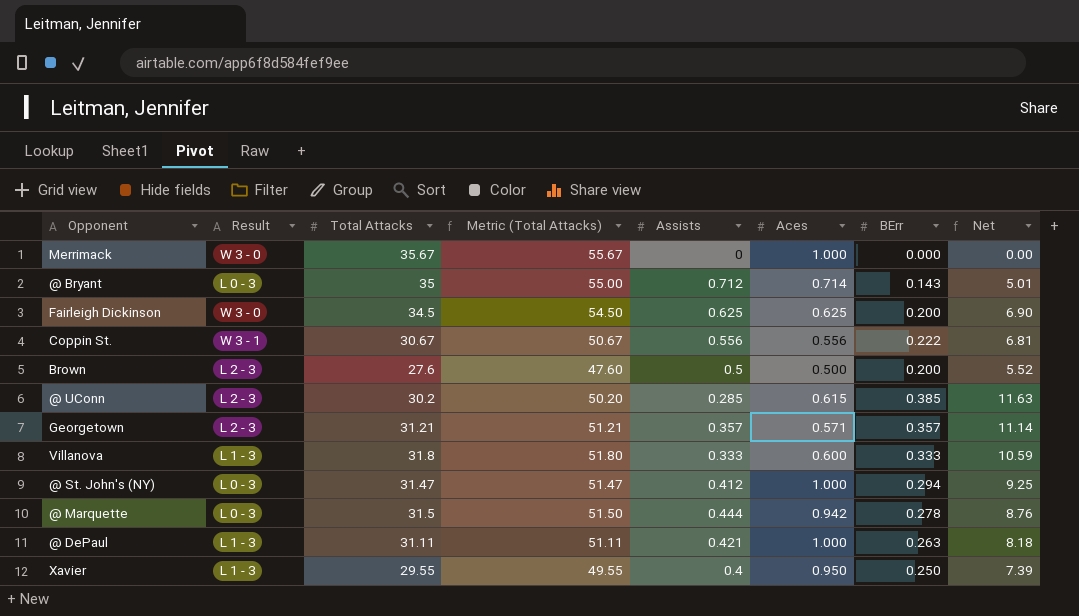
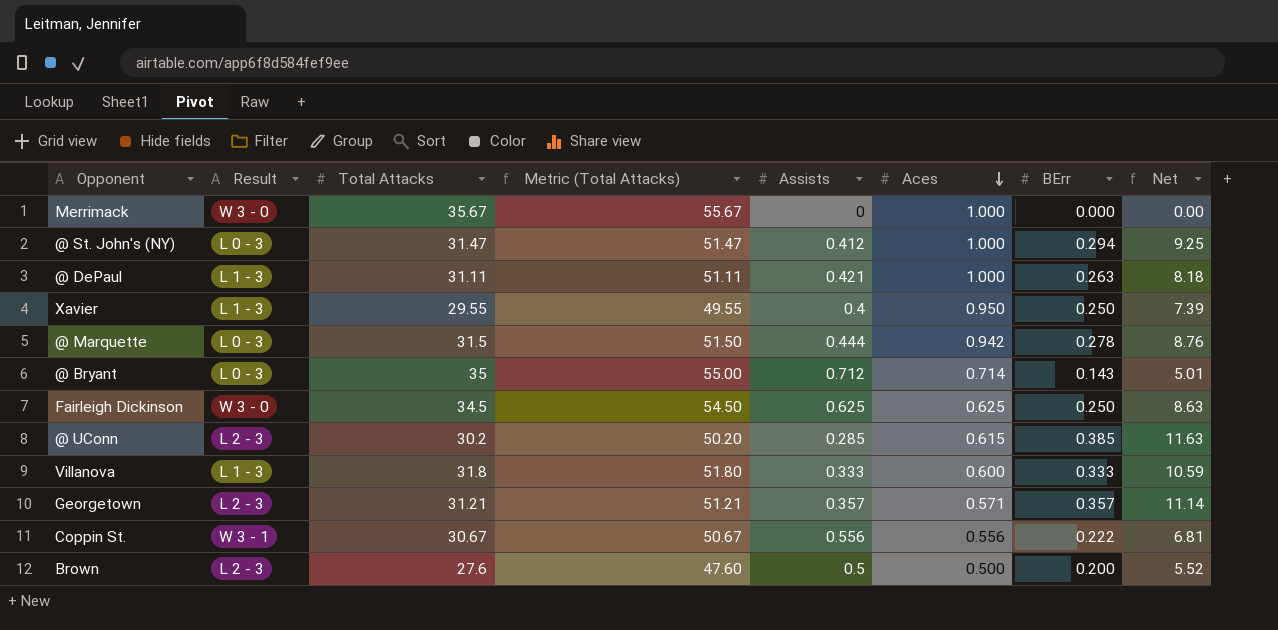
row order: none -> Aces descending
Fairleigh Dickinson | BErr: 0.200 -> 0.250
Fairleigh Dickinson | Net: 6.90 -> 8.63

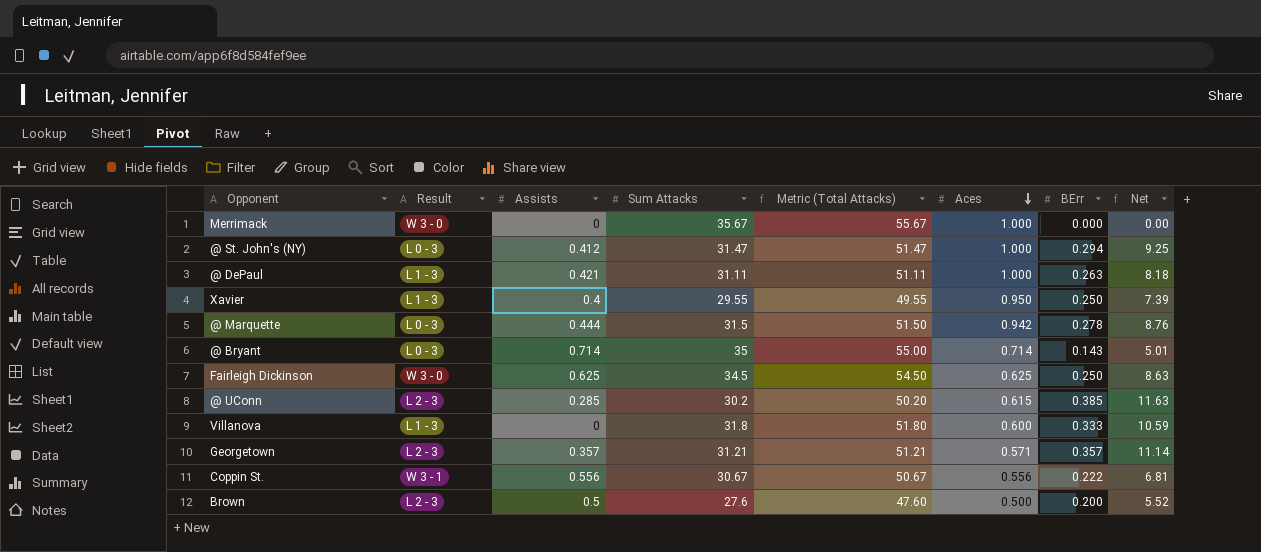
column Assists | position: 5 -> 3
column name: Total Attacks -> Sum Attacks
@ Bryant | Assists: 0.712 -> 0.714
Villanova | Assists: 0.333 -> 0

